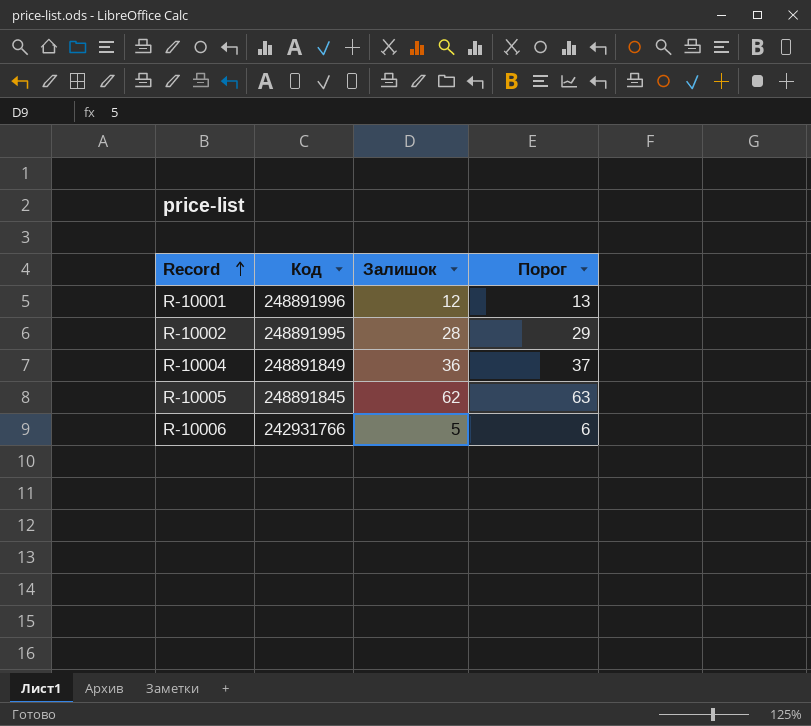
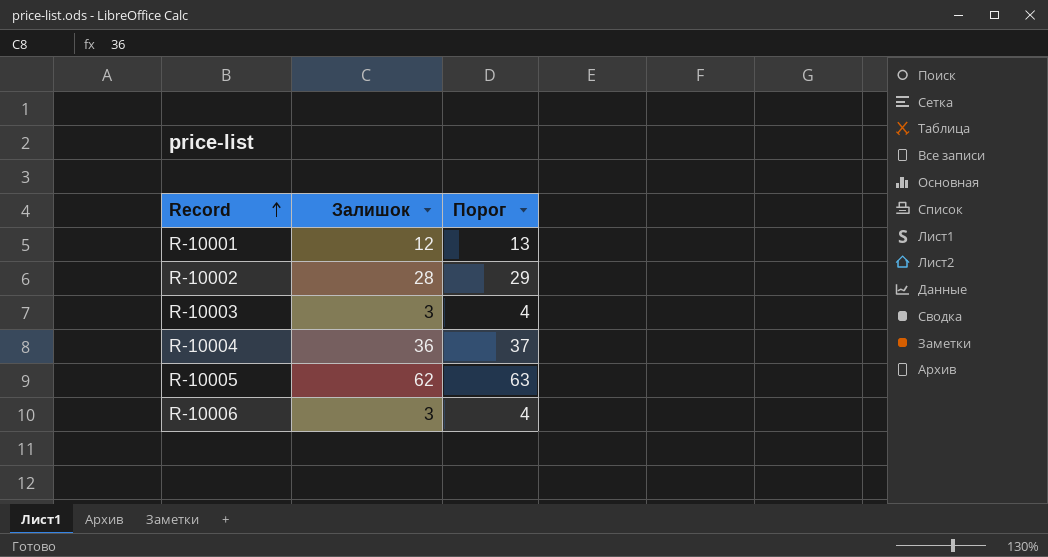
column Код | position: 2 -> none
row R-10003: none -> 3 | 4
R-10006 | Залишок: 5 -> 3
R-10006 | Порог: 6 -> 4

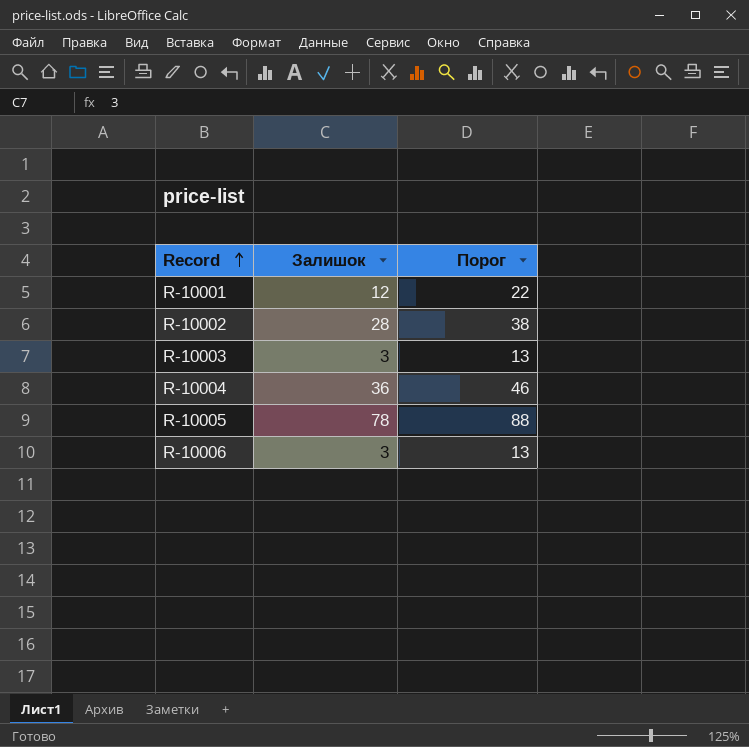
column Порог | formula: [Залишок] + 1 -> [Залишок] + 10
R-10005 | Залишок: 62 -> 78

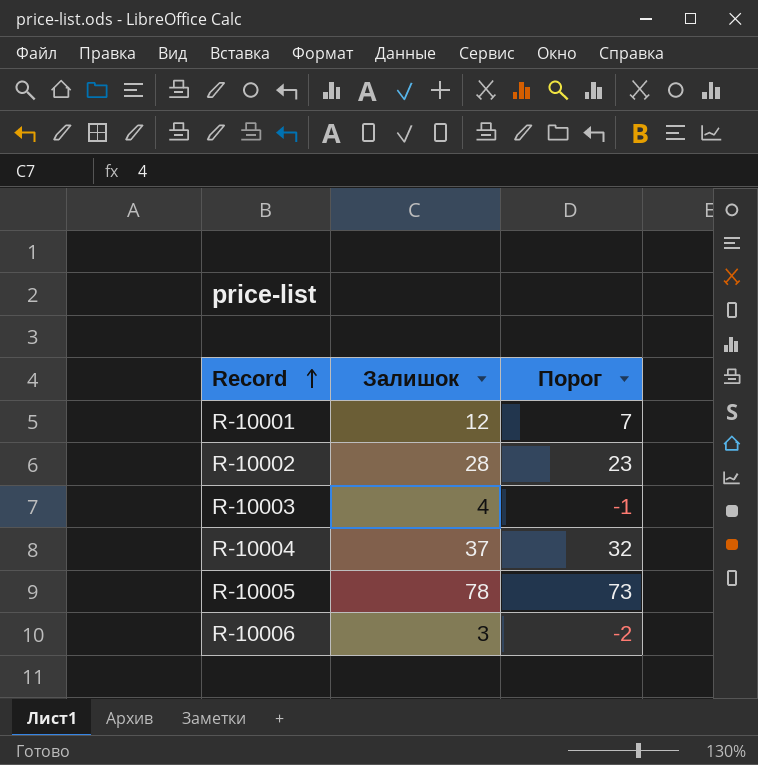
column Порог | formula: [Залишок] + 10 -> [Залишок] - 5
R-10003 | Залишок: 3 -> 4
R-10004 | Залишок: 36 -> 37

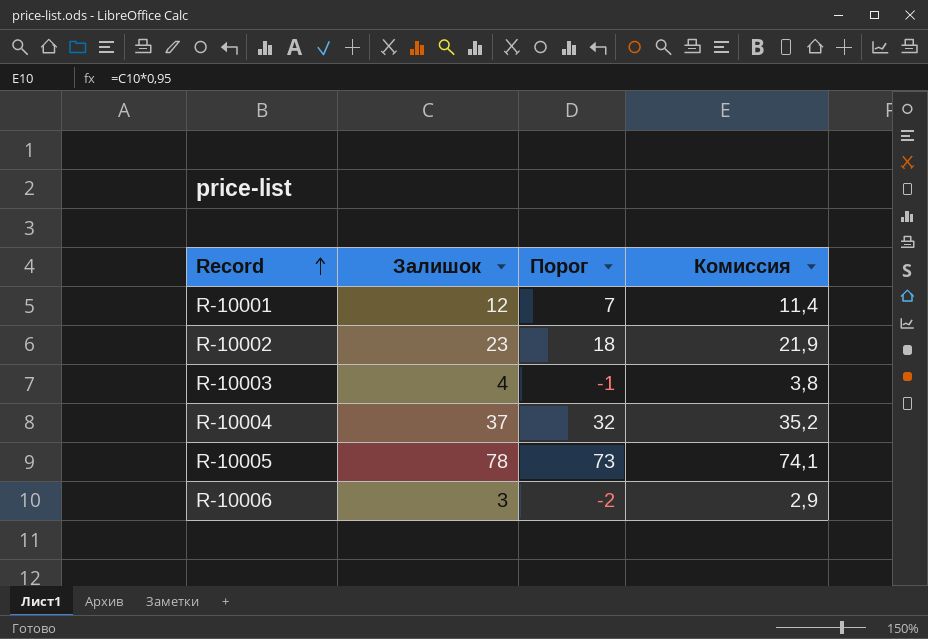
column Комиссия | formula: none -> [Залишок] * 0,95
R-10002 | Залишок: 28 -> 23
R-10002 | Порог: 23 -> 18

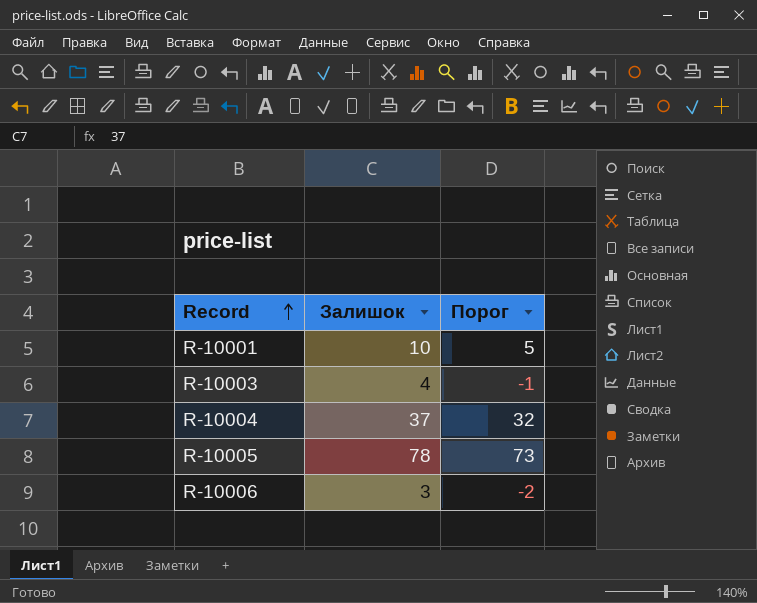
column Комиссия | formula: [Залишок] * 0,95 -> none
row R-10002: 23 | 18 | 21,9 -> none
R-10001 | Залишок: 12 -> 10
R-10001 | Порог: 7 -> 5

